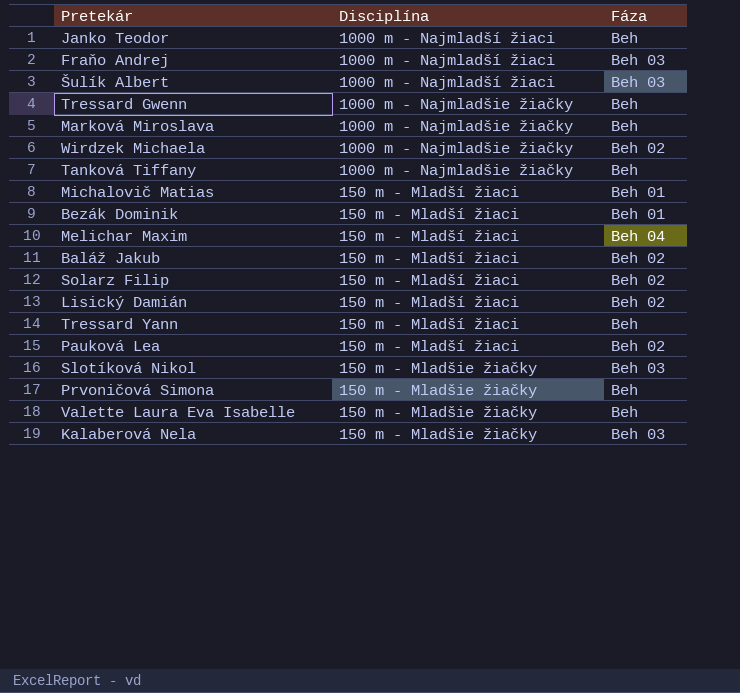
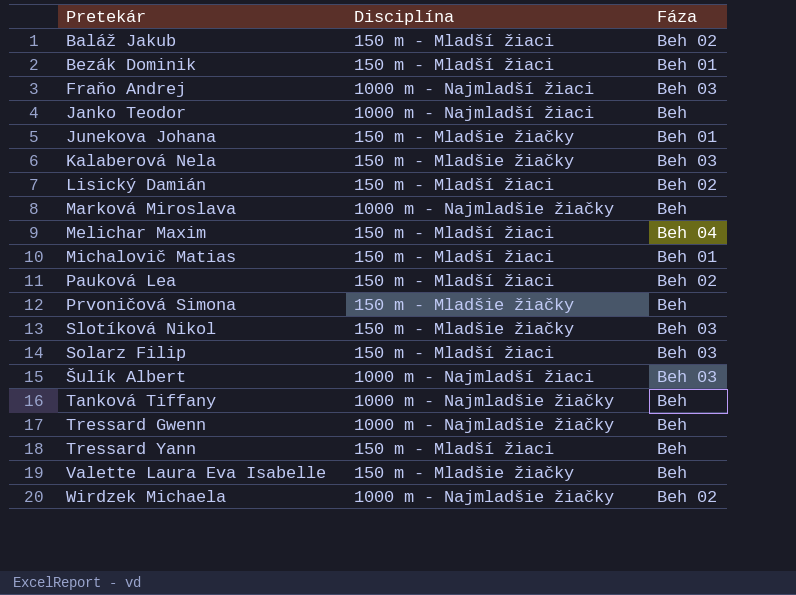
row order: none -> Pretekár ascending
row Junekova Johana: none -> 150 m - Mladšie žiačky | Beh 01
Solarz Filip | Fáza: Beh 02 -> Beh 03

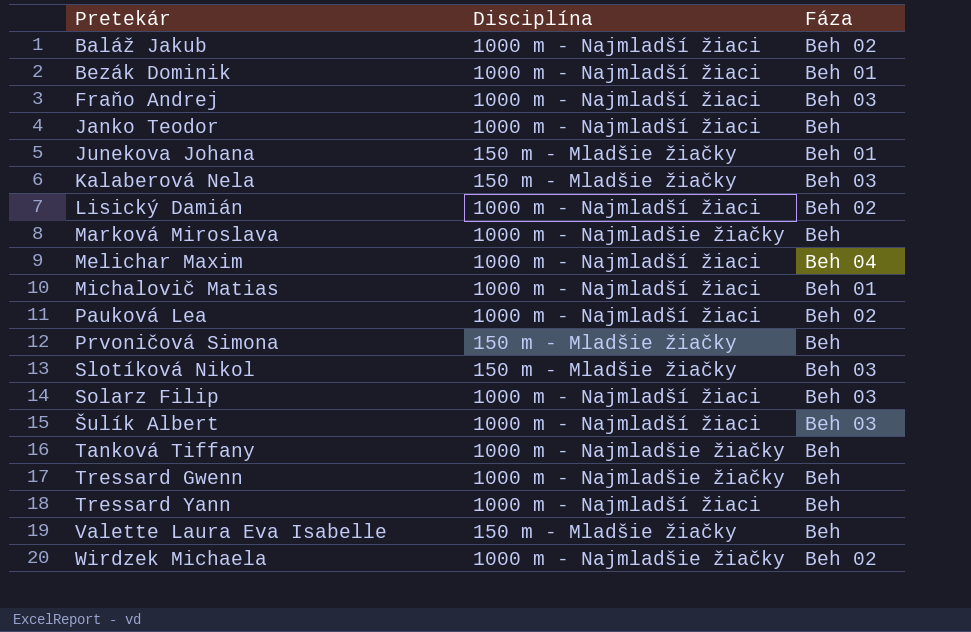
Baláž Jakub | Disciplína: 150 m - Mladší žiaci -> 1000 m - Najmladší žiaci
Bezák Dominik | Disciplína: 150 m - Mladší žiaci -> 1000 m - Najmladší žiaci
Lisický Damián | Disciplína: 150 m - Mladší žiaci -> 1000 m - Najmladší žiaci
Melichar Maxim | Disciplína: 150 m - Mladší žiaci -> 1000 m - Najmladší žiaci
Michalovič Matias | Disciplína: 150 m - Mladší žiaci -> 1000 m - Najmladší žiaci
Pauková Lea | Disciplína: 150 m - Mladší žiaci -> 1000 m - Najmladší žiaci
Solarz Filip | Disciplína: 150 m - Mladší žiaci -> 1000 m - Najmladší žiaci
Tressard Yann | Disciplína: 150 m - Mladší žiaci -> 1000 m - Najmladší žiaci

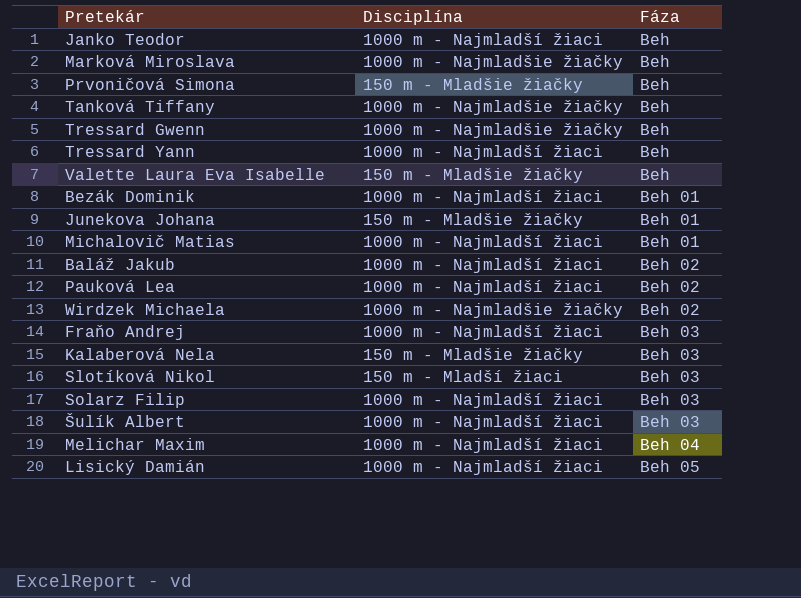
row order: Pretekár ascending -> Fáza ascending
Slotíková Nikol | Disciplína: 150 m - Mladšie žiačky -> 150 m - Mladší žiaci
Lisický Damián | Fáza: Beh 02 -> Beh 05

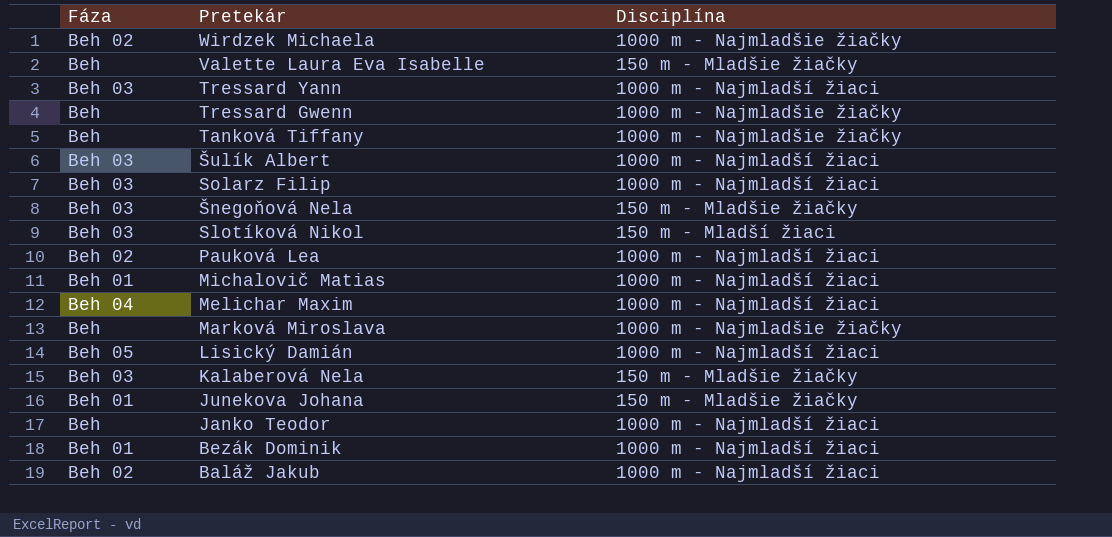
row order: Fáza ascending -> Pretekár descending
column Fáza | position: 3 -> 1
row Prvoničová Simona: 150 m - Mladšie žiačky | Beh -> none
row Fraňo Andrej: 1000 m - Najmladší žiaci | Beh 03 -> none
Tressard Yann | Fáza: Beh -> Beh 03
row Šnegoňová Nela: none -> Beh 03 | 150 m - Mladšie žiačky

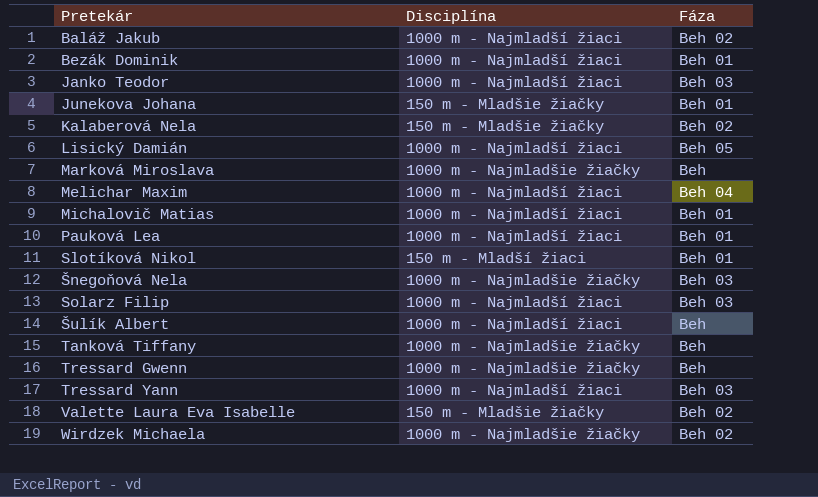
row order: Pretekár descending -> Pretekár ascending
column Fáza | position: 1 -> 3
Janko Teodor | Fáza: Beh -> Beh 03
Kalaberová Nela | Fáza: Beh 03 -> Beh 02
Pauková Lea | Fáza: Beh 02 -> Beh 01
Slotíková Nikol | Fáza: Beh 03 -> Beh 01
Šnegoňová Nela | Disciplína: 150 m - Mladšie žiačky -> 1000 m - Najmladšie žiačky
Šulík Albert | Fáza: Beh 03 -> Beh
Valette Laura Eva Isabelle | Fáza: Beh -> Beh 02

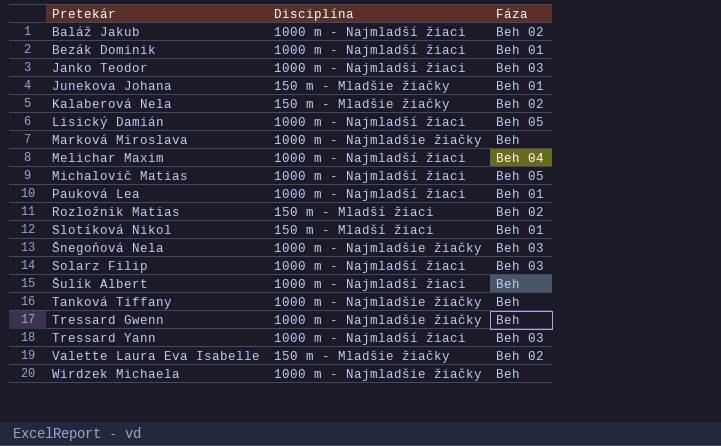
Michalovič Matias | Fáza: Beh 01 -> Beh 05
row Rozložnik Matias: none -> 150 m - Mladší žiaci | Beh 02
Wirdzek Michaela | Fáza: Beh 02 -> Beh

